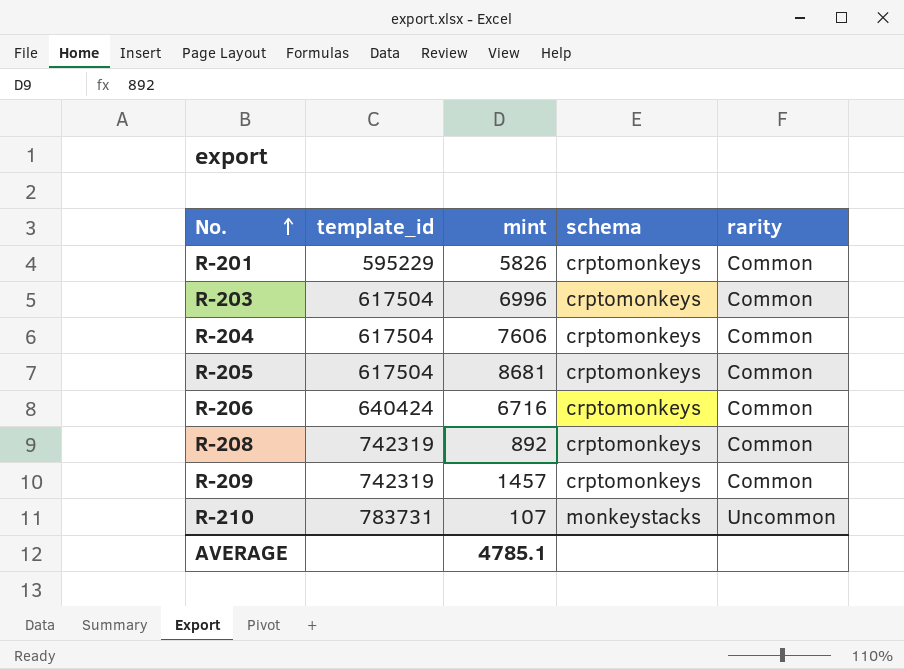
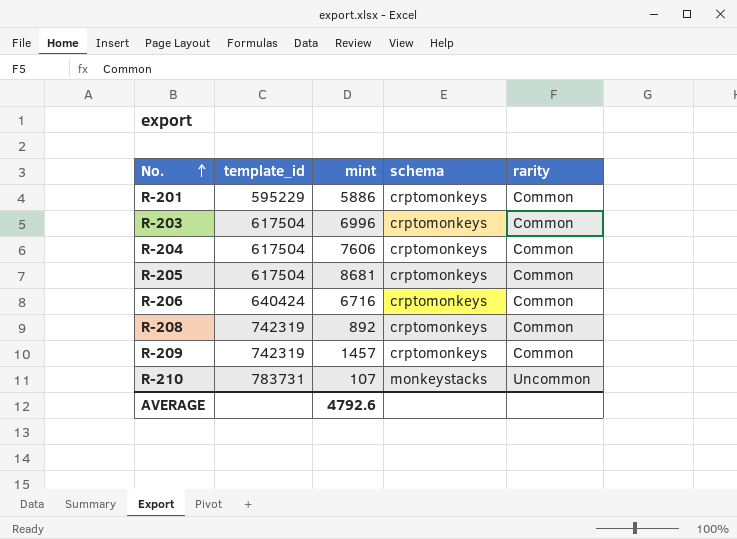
R-201 | mint: 5826 -> 5886
AVERAGE | mint: 4785.1 -> 4792.6

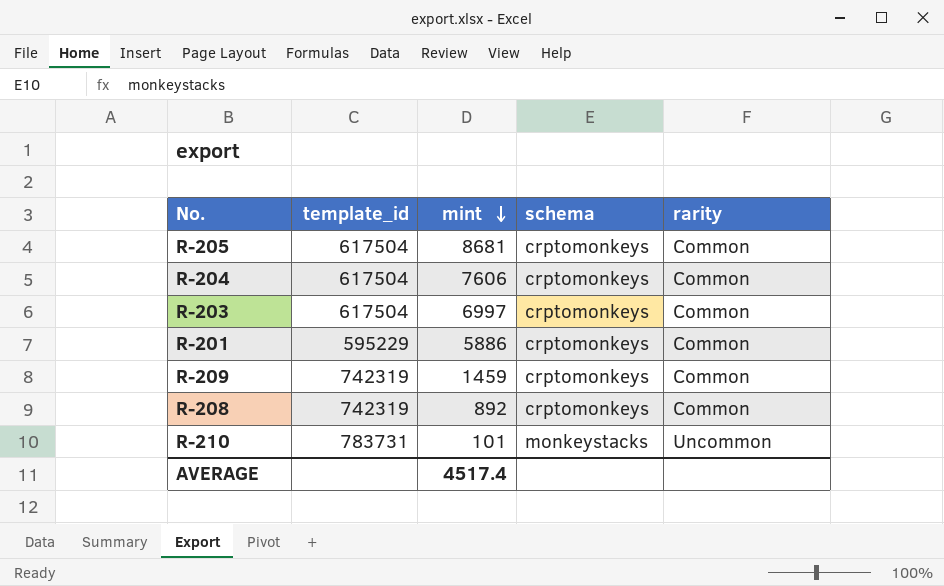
row order: No. ascending -> mint descending
row R-206: 640424 | 6716 | crptomonkeys | Common -> none
R-203 | mint: 6996 -> 6997
R-209 | mint: 1457 -> 1459
R-210 | mint: 107 -> 101
AVERAGE | mint: 4792.6 -> 4517.4

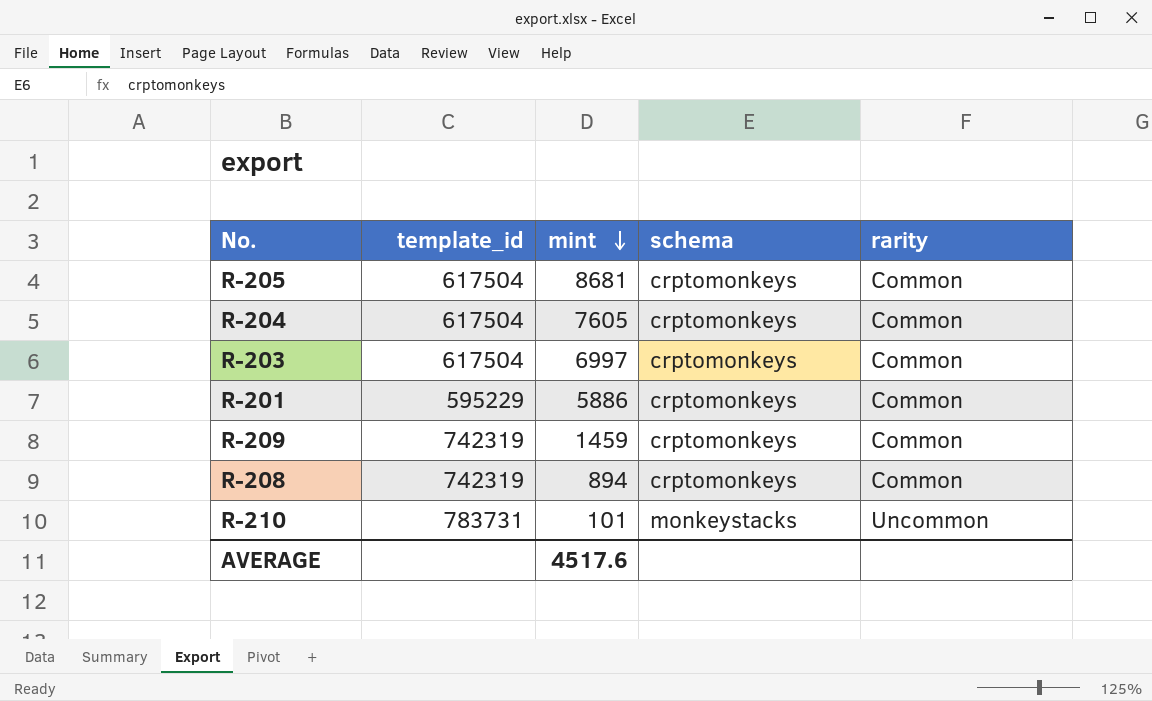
R-204 | mint: 7606 -> 7605
R-208 | mint: 892 -> 894
AVERAGE | mint: 4517.4 -> 4517.6

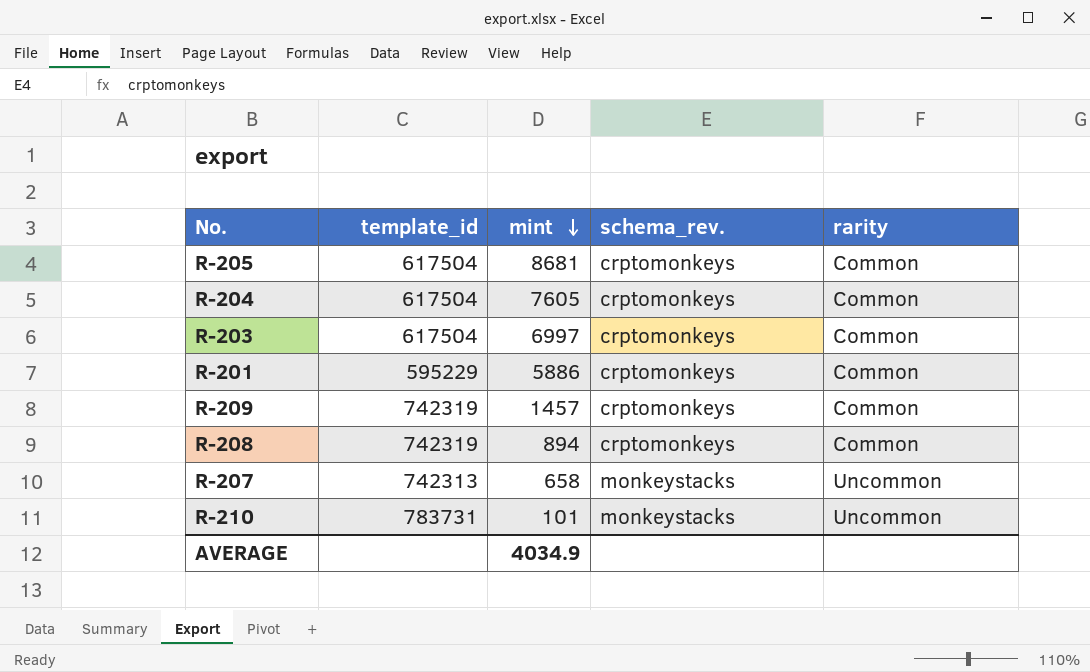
column name: schema -> schema_rev.
R-209 | mint: 1459 -> 1457
row R-207: none -> 742313 | 658 | monkeystacks | Uncommon
AVERAGE | mint: 4517.6 -> 4034.9

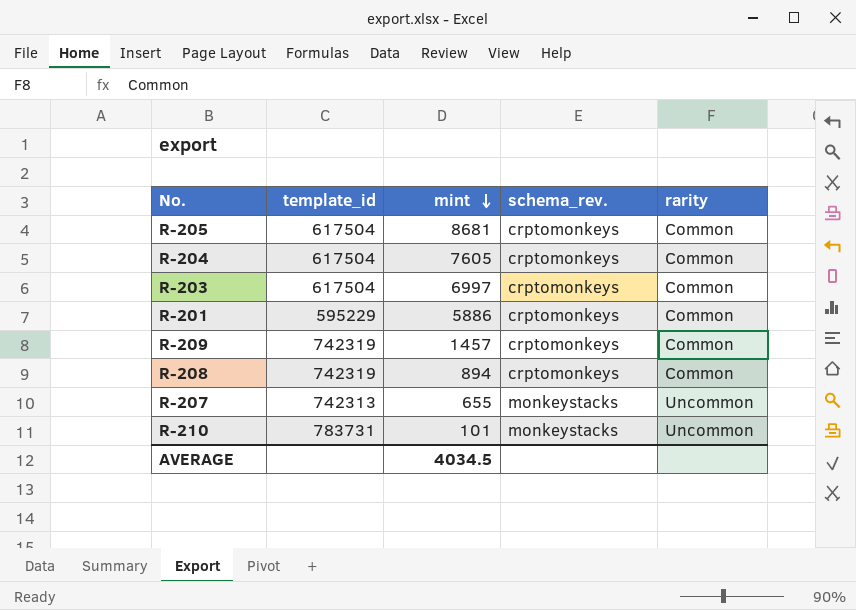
R-207 | mint: 658 -> 655
AVERAGE | mint: 4034.9 -> 4034.5

